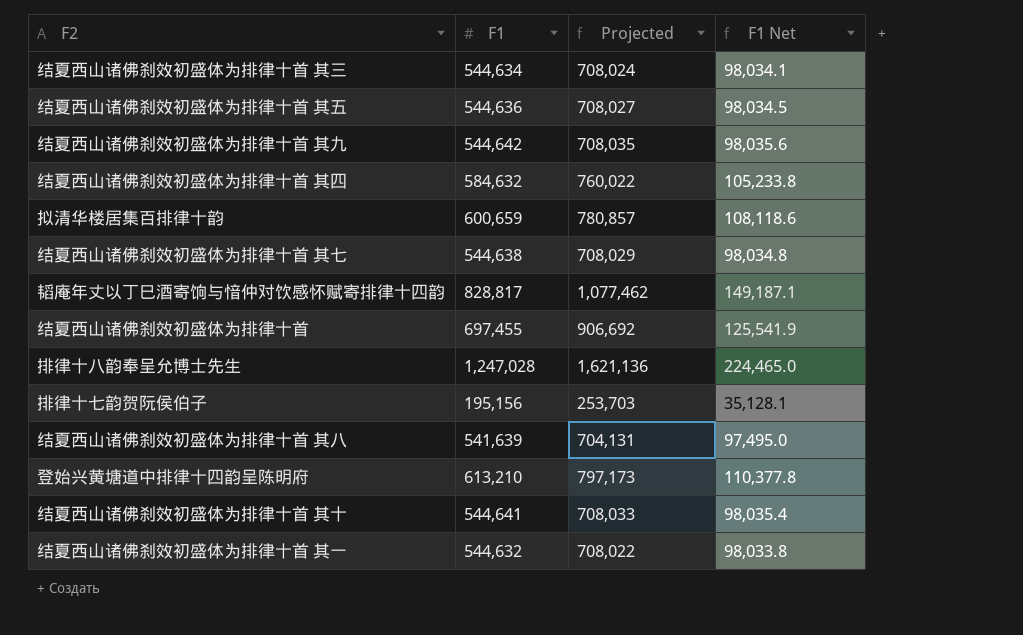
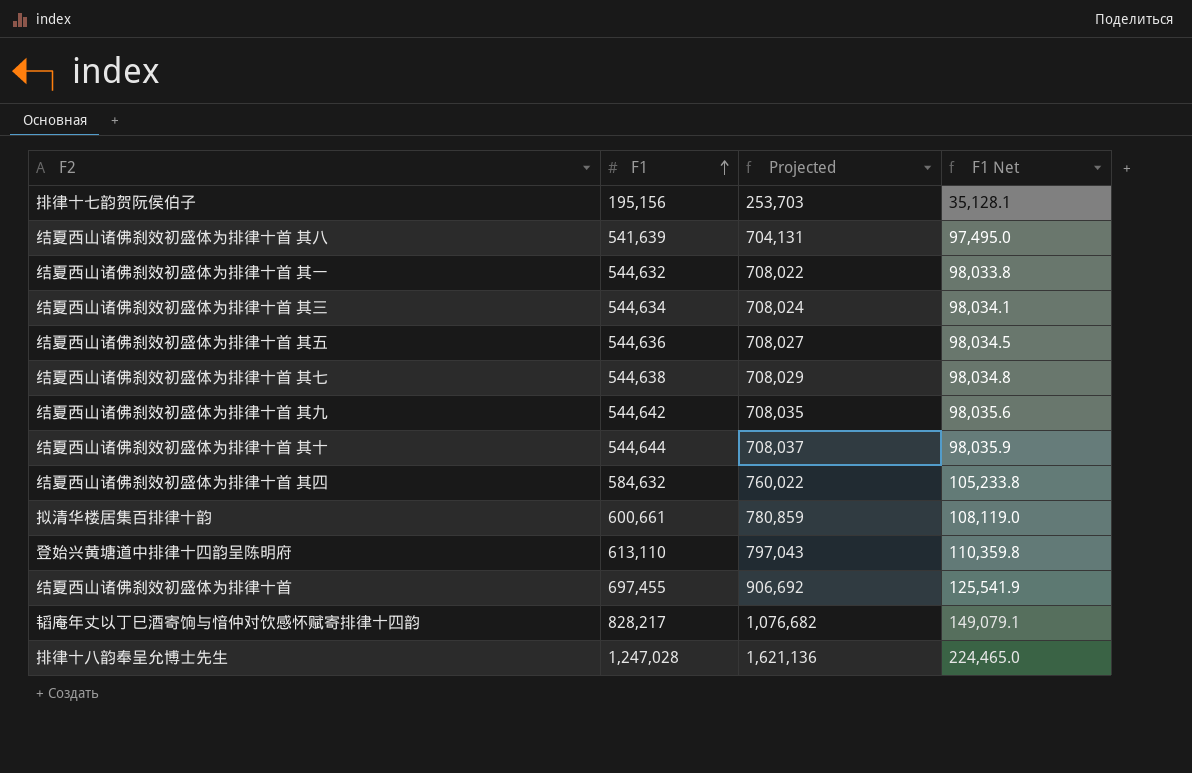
row order: none -> F1 ascending
结夏西山诸佛刹效初盛体为排律十首 其十 | F1: 544,641 -> 544,644
结夏西山诸佛刹效初盛体为排律十首 其十 | Projected: 708,033 -> 708,037
结夏西山诸佛刹效初盛体为排律十首 其十 | F1 Net: 98,035.4 -> 98,035.9
拟清华楼居集百排律十韵 | F1: 600,659 -> 600,661
拟清华楼居集百排律十韵 | Projected: 780,857 -> 780,859
拟清华楼居集百排律十韵 | F1 Net: 108,118.6 -> 108,119.0
登始兴黄塘道中排律十四韵呈陈明府 | F1: 613,210 -> 613,110
登始兴黄塘道中排律十四韵呈陈明府 | Projected: 797,173 -> 797,043
登始兴黄塘道中排律十四韵呈陈明府 | F1 Net: 110,377.8 -> 110,359.8
韬庵年丈以丁巳酒寄饷与愔仲对饮感怀赋寄排律十四韵 | F1: 828,817 -> 828,217
韬庵年丈以丁巳酒寄饷与愔仲对饮感怀赋寄排律十四韵 | Projected: 1,077,462 -> 1,076,682
韬庵年丈以丁巳酒寄饷与愔仲对饮感怀赋寄排律十四韵 | F1 Net: 149,187.1 -> 149,079.1

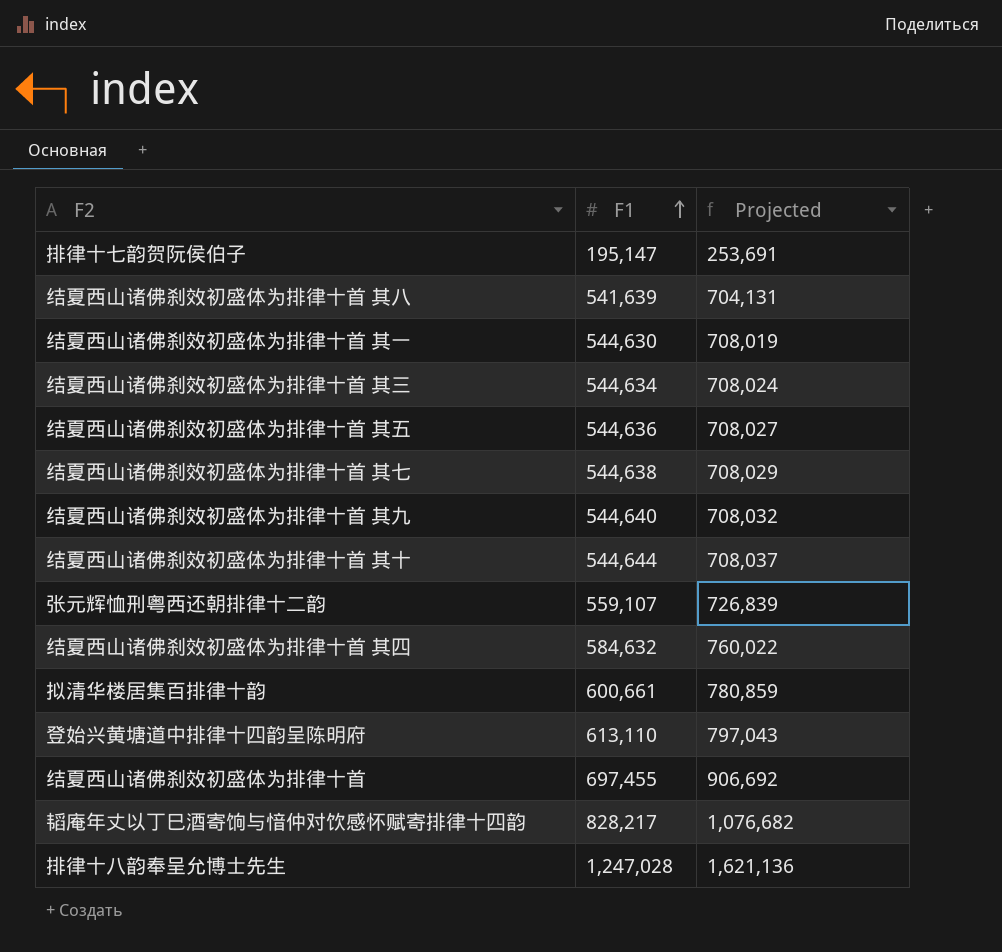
column F1 Net | formula: [F1] * 0.18 -> none
排律十七韵贺阮侯伯子 | F1: 195,156 -> 195,147
排律十七韵贺阮侯伯子 | Projected: 253,703 -> 253,691
结夏西山诸佛刹效初盛体为排律十首 其一 | F1: 544,632 -> 544,630
结夏西山诸佛刹效初盛体为排律十首 其一 | Projected: 708,022 -> 708,019
结夏西山诸佛刹效初盛体为排律十首 其九 | F1: 544,642 -> 544,640
结夏西山诸佛刹效初盛体为排律十首 其九 | Projected: 708,035 -> 708,032
row 张元辉恤刑粤西还朝排律十二韵: none -> 559,107 | 726,839

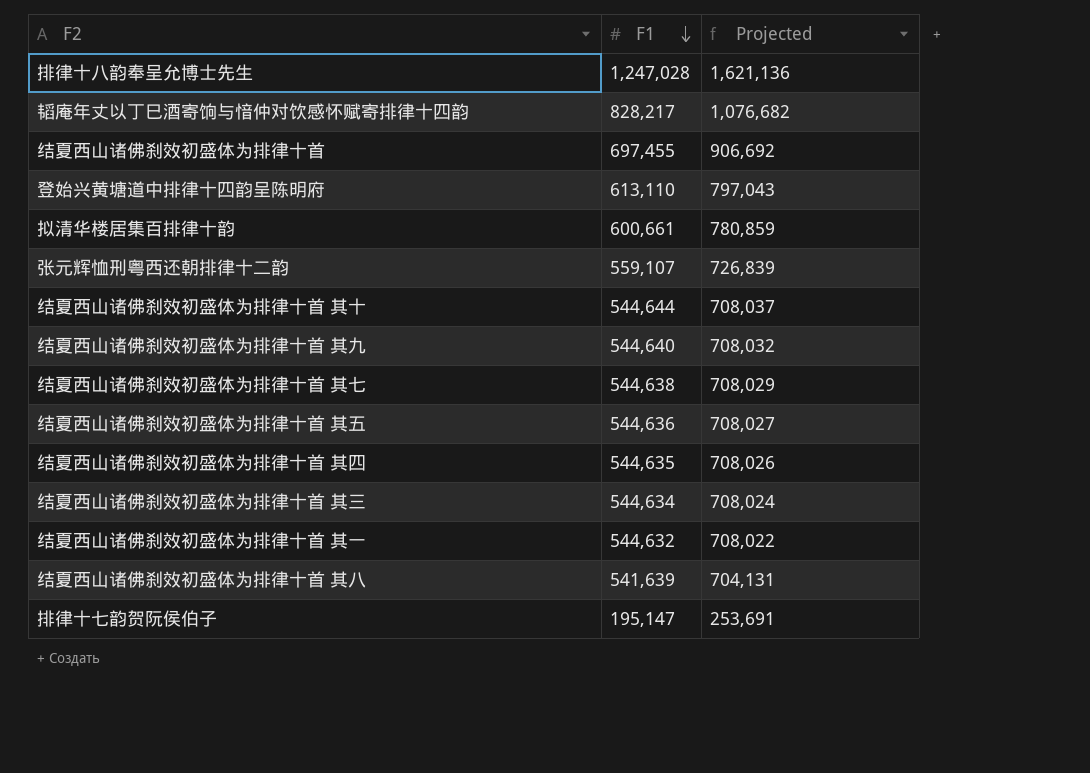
row order: F1 ascending -> F1 descending
结夏西山诸佛刹效初盛体为排律十首 其四 | F1: 584,632 -> 544,635
结夏西山诸佛刹效初盛体为排律十首 其四 | Projected: 760,022 -> 708,026
结夏西山诸佛刹效初盛体为排律十首 其一 | F1: 544,630 -> 544,632
结夏西山诸佛刹效初盛体为排律十首 其一 | Projected: 708,019 -> 708,022

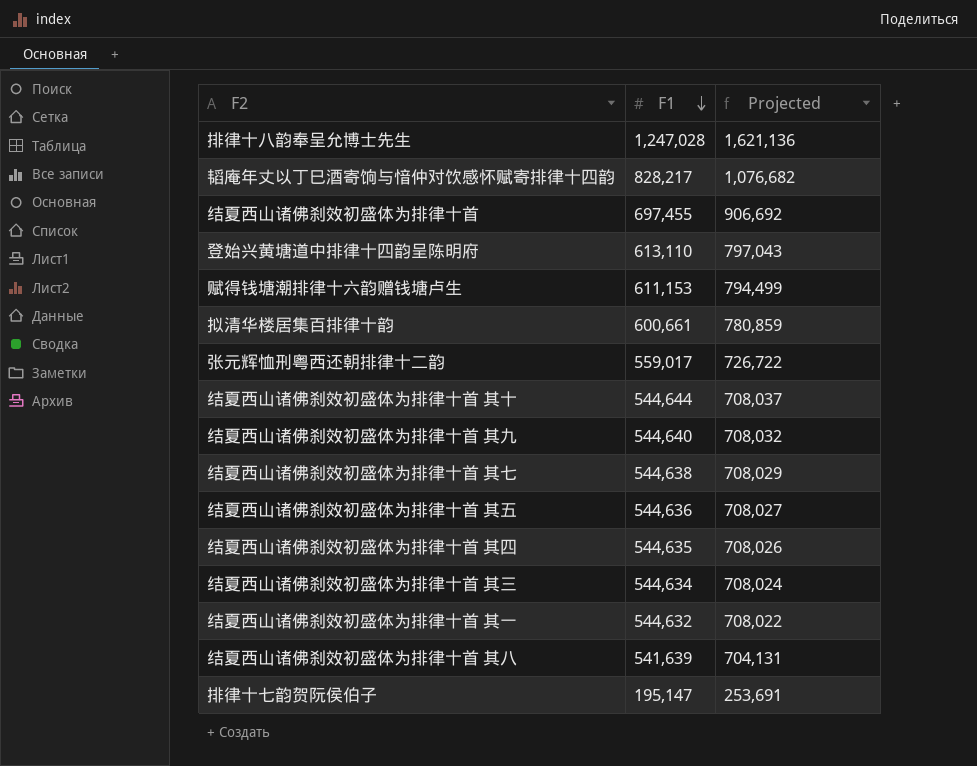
row 赋得钱塘潮排律十六韵赠钱塘卢生: none -> 611,153 | 794,499
张元辉恤刑粤西还朝排律十二韵 | F1: 559,107 -> 559,017
张元辉恤刑粤西还朝排律十二韵 | Projected: 726,839 -> 726,722

